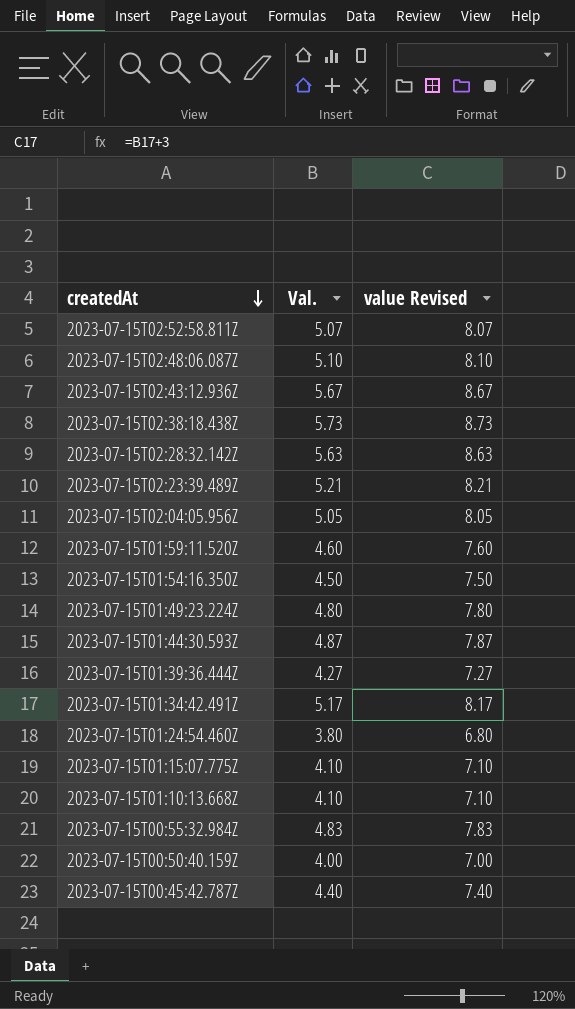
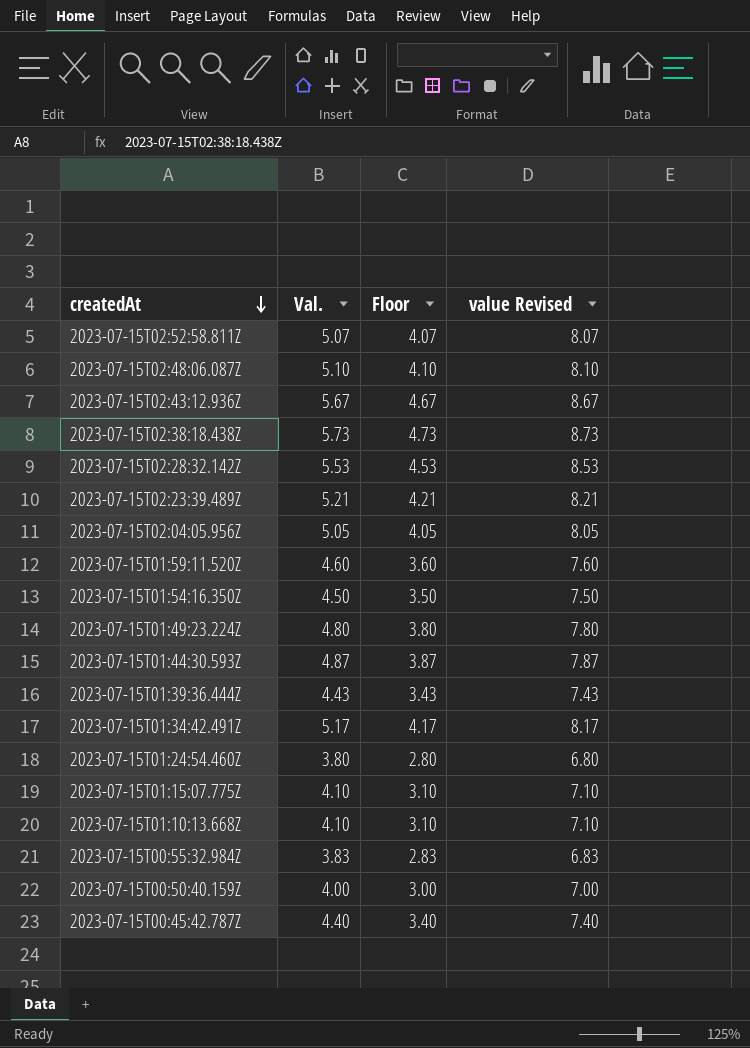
column Floor | formula: none -> [Val.] - 1
2023-07-15T02:28:32.142Z | Val.: 5.63 -> 5.53
2023-07-15T02:28:32.142Z | value Revised: 8.63 -> 8.53
2023-07-15T01:39:36.444Z | Val.: 4.27 -> 4.43
2023-07-15T01:39:36.444Z | value Revised: 7.27 -> 7.43
2023-07-15T00:55:32.984Z | Val.: 4.83 -> 3.83
2023-07-15T00:55:32.984Z | value Revised: 7.83 -> 6.83

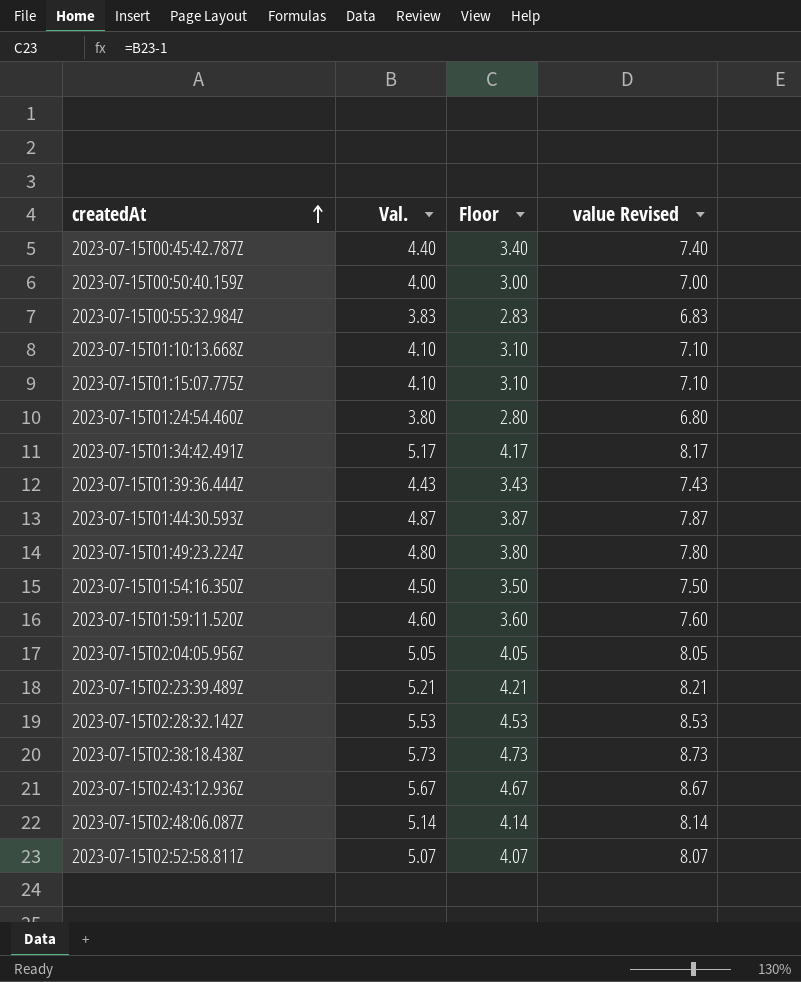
row order: createdAt descending -> createdAt ascending
2023-07-15T02:48:06.087Z | Val.: 5.10 -> 5.14
2023-07-15T02:48:06.087Z | Floor: 4.10 -> 4.14
2023-07-15T02:48:06.087Z | value Revised: 8.10 -> 8.14

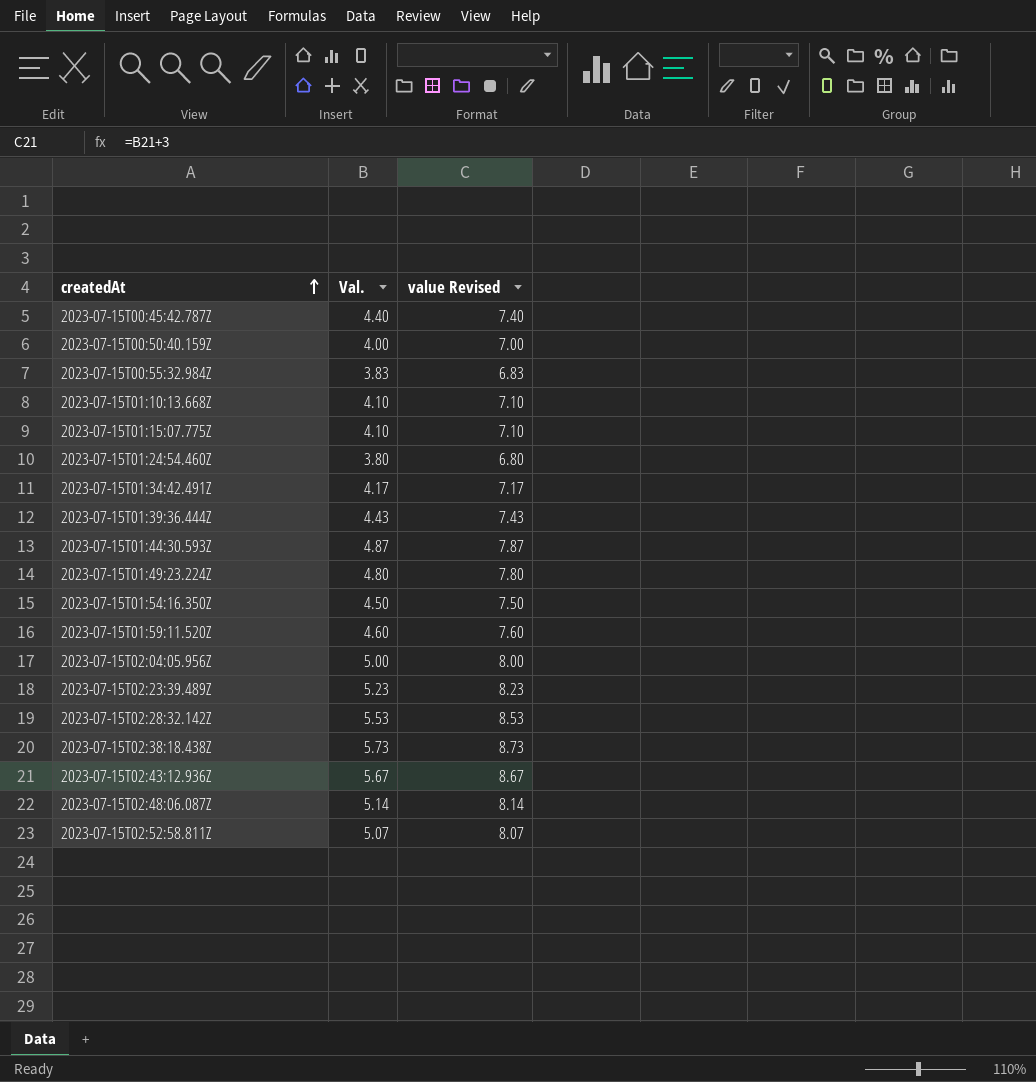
column Floor | formula: [Val.] - 1 -> none
2023-07-15T01:34:42.491Z | Val.: 5.17 -> 4.17
2023-07-15T01:34:42.491Z | value Revised: 8.17 -> 7.17
2023-07-15T02:04:05.956Z | Val.: 5.05 -> 5.00
2023-07-15T02:04:05.956Z | value Revised: 8.05 -> 8.00
2023-07-15T02:23:39.489Z | Val.: 5.21 -> 5.23
2023-07-15T02:23:39.489Z | value Revised: 8.21 -> 8.23

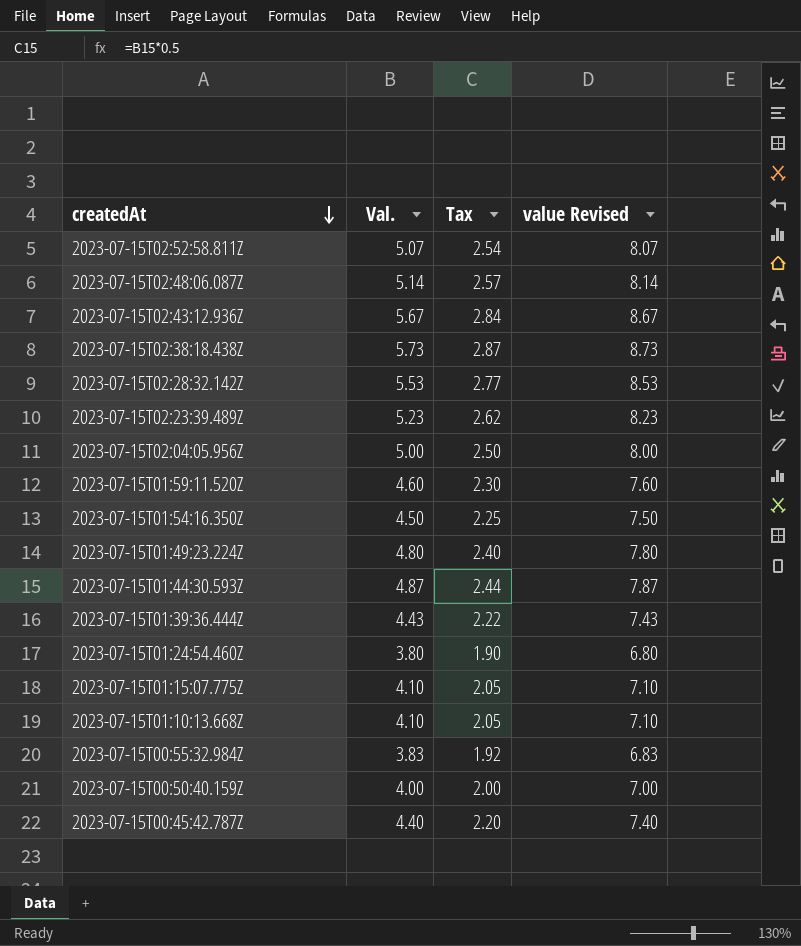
row order: createdAt ascending -> createdAt descending
column Tax | formula: none -> [Val.] * 0.5
row 2023-07-15T01:34:42.491Z: 4.17 | 7.17 -> none

